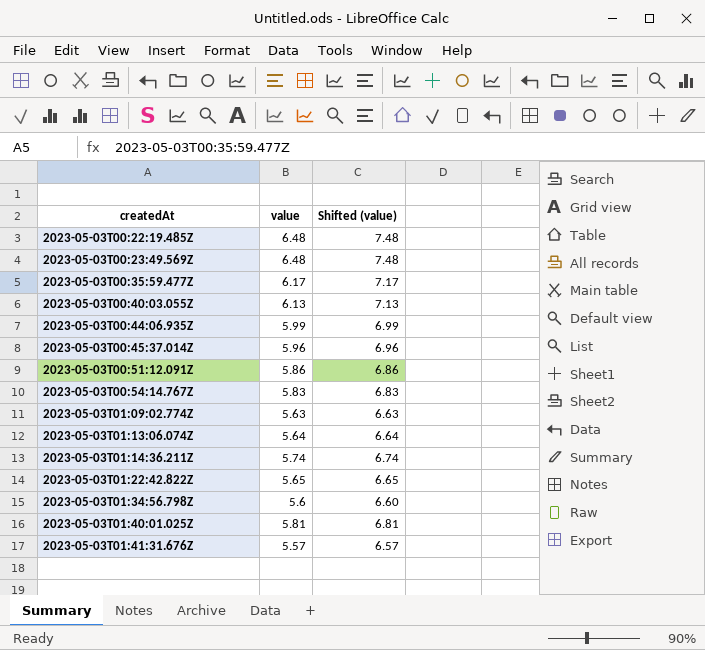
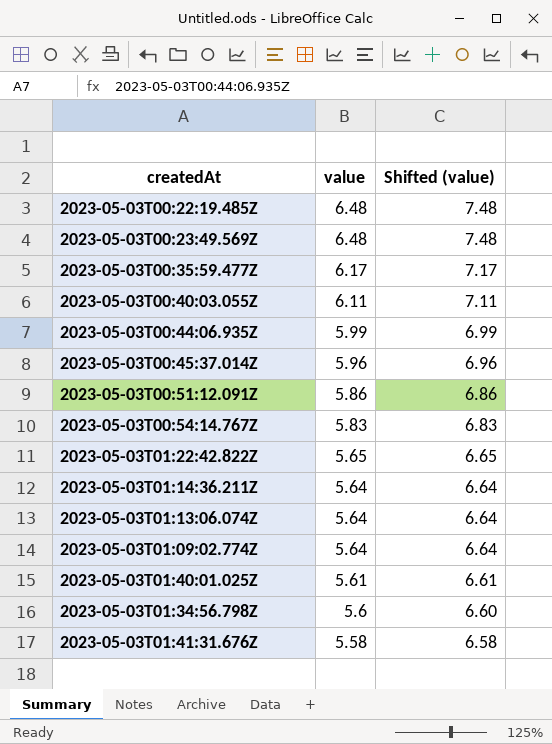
row order: createdAt ascending -> value descending
2023-05-03T00:40:03.055Z | value: 6.13 -> 6.11
2023-05-03T00:40:03.055Z | Shifted (value): 7.13 -> 7.11
2023-05-03T01:14:36.211Z | value: 5.74 -> 5.64
2023-05-03T01:14:36.211Z | Shifted (value): 6.74 -> 6.64
2023-05-03T01:09:02.774Z | value: 5.63 -> 5.64
2023-05-03T01:09:02.774Z | Shifted (value): 6.63 -> 6.64
2023-05-03T01:40:01.025Z | value: 5.81 -> 5.61
2023-05-03T01:40:01.025Z | Shifted (value): 6.81 -> 6.61
2023-05-03T01:41:31.676Z | value: 5.57 -> 5.58
2023-05-03T01:41:31.676Z | Shifted (value): 6.57 -> 6.58

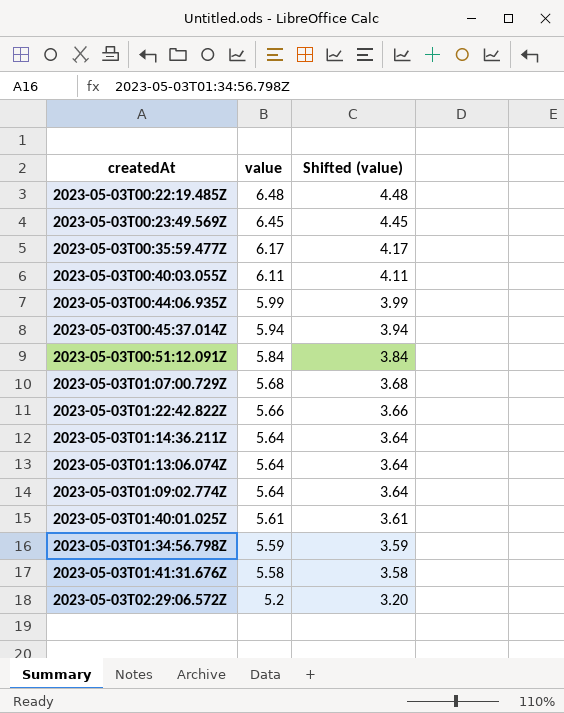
column Shifted (value) | formula: [value] + 1 -> [value] - 2
row 2023-05-03T00:54:14.767Z: 5.83 | 6.83 -> none
2023-05-03T00:23:49.569Z | value: 6.48 -> 6.45
2023-05-03T00:45:37.014Z | value: 5.96 -> 5.94
2023-05-03T00:51:12.091Z | value: 5.86 -> 5.84
row 2023-05-03T01:07:00.729Z: none -> 5.68 | 3.68
2023-05-03T01:22:42.822Z | value: 5.65 -> 5.66
2023-05-03T01:34:56.798Z | value: 5.6 -> 5.59
row 2023-05-03T02:29:06.572Z: none -> 5.2 | 3.20

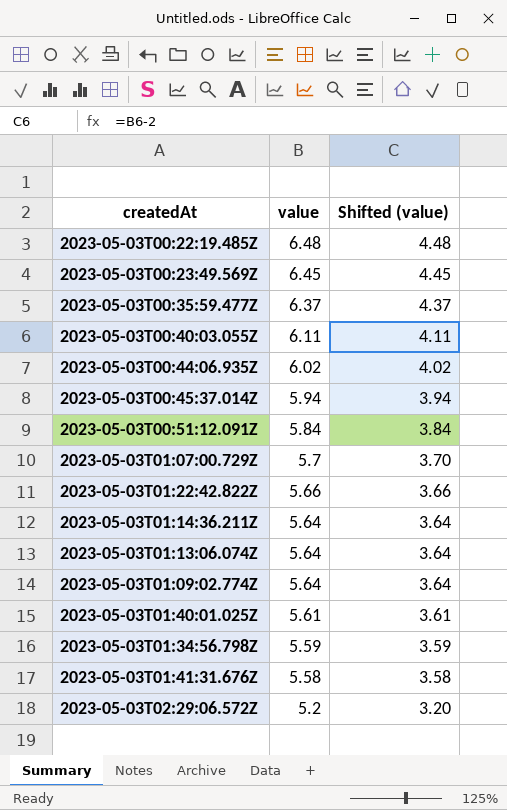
2023-05-03T00:35:59.477Z | value: 6.17 -> 6.37
2023-05-03T00:35:59.477Z | Shifted (value): 4.17 -> 4.37
2023-05-03T00:44:06.935Z | value: 5.99 -> 6.02
2023-05-03T00:44:06.935Z | Shifted (value): 3.99 -> 4.02
2023-05-03T01:07:00.729Z | value: 5.68 -> 5.7
2023-05-03T01:07:00.729Z | Shifted (value): 3.68 -> 3.70

